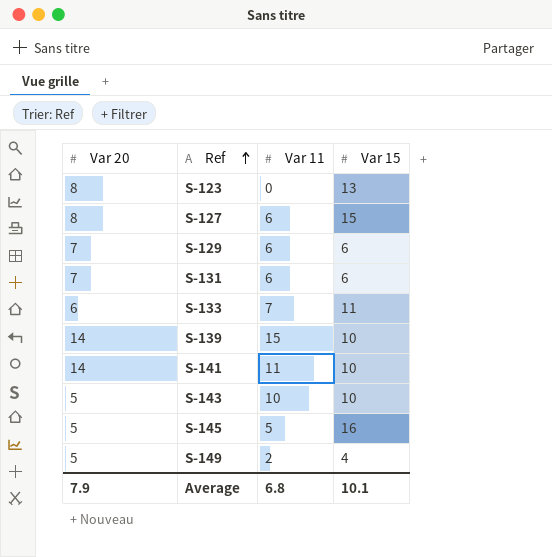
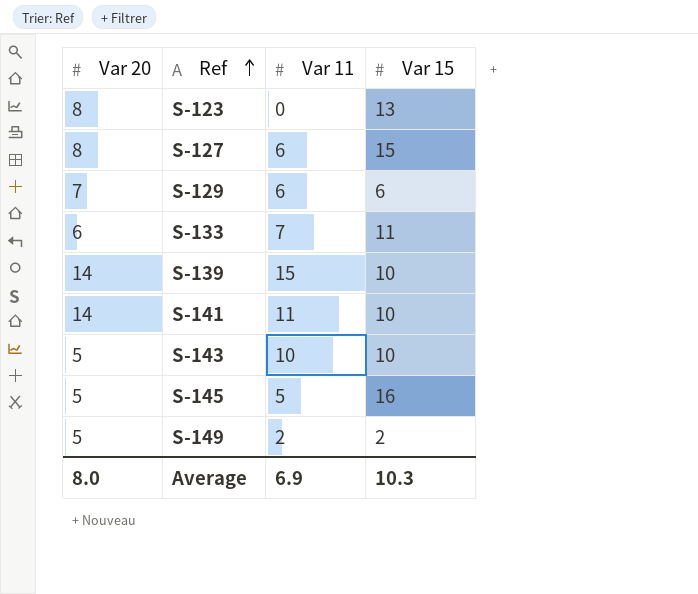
row S-131: 7 | 6 | 6 -> none
S-149 | Var 15: 4 -> 2
Average | Var 20: 7.9 -> 8.0
Average | Var 11: 6.8 -> 6.9
Average | Var 15: 10.1 -> 10.3

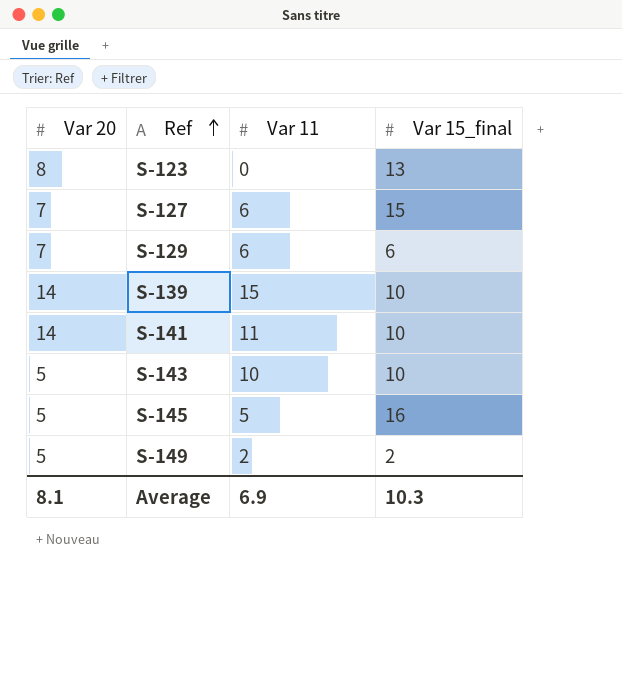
column name: Var 15 -> Var 15_final
row S-133: 6 | 7 | 11 -> none
S-127 | Var 20: 8 -> 7
Average | Var 20: 8.0 -> 8.1

